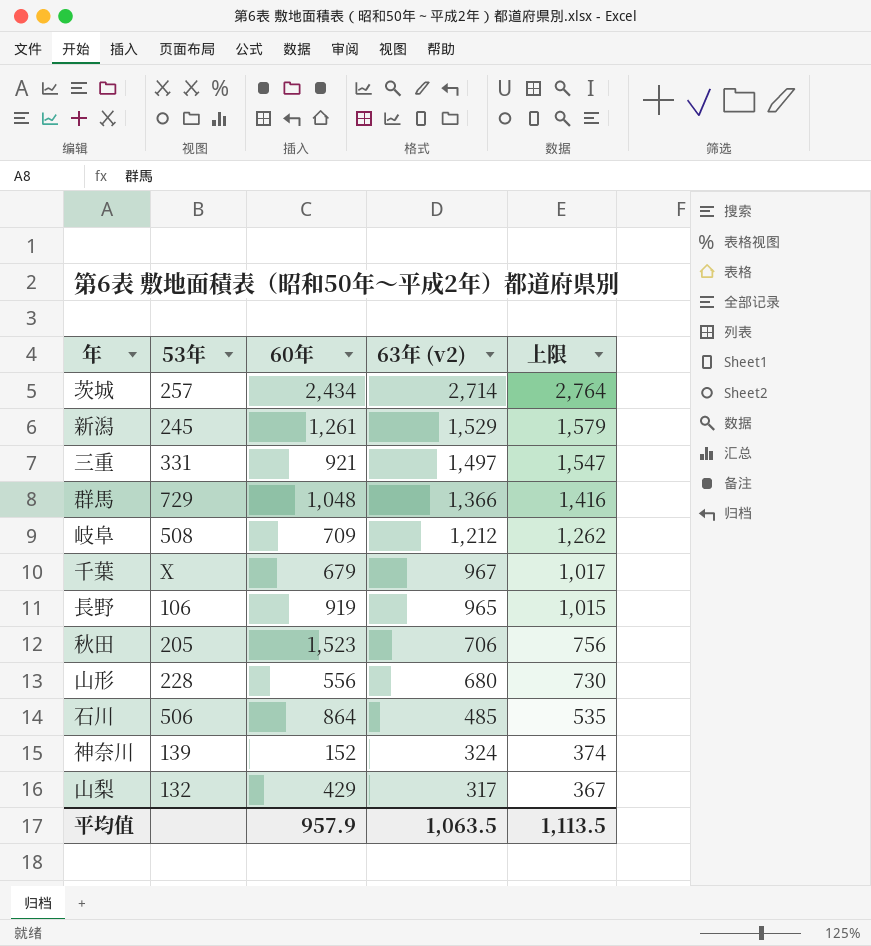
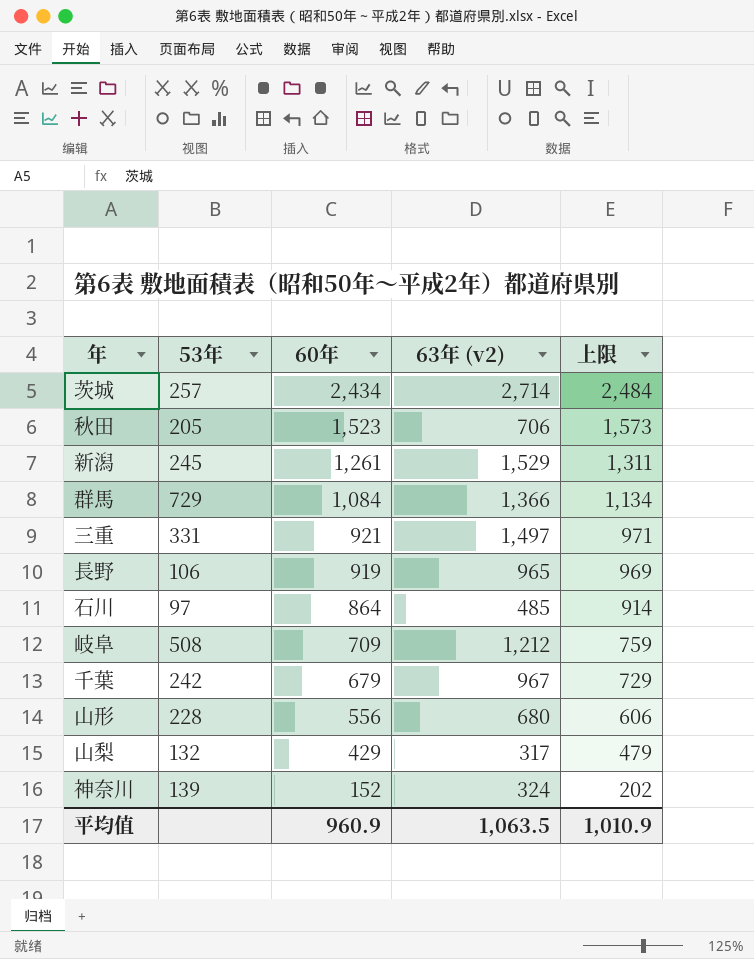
row order: 63年 (v2) descending -> 60年 descending
column 上限 | formula: [63年 (v2)] + 50 -> [60年] + 50
群馬 | 60年: 1,048 -> 1,084
石川 | 53年: 506 -> 97
千葉 | 53年: X -> 242
平均值 | 60年: 957.9 -> 960.9
平均值 | 上限: 1,113.5 -> 1,010.9

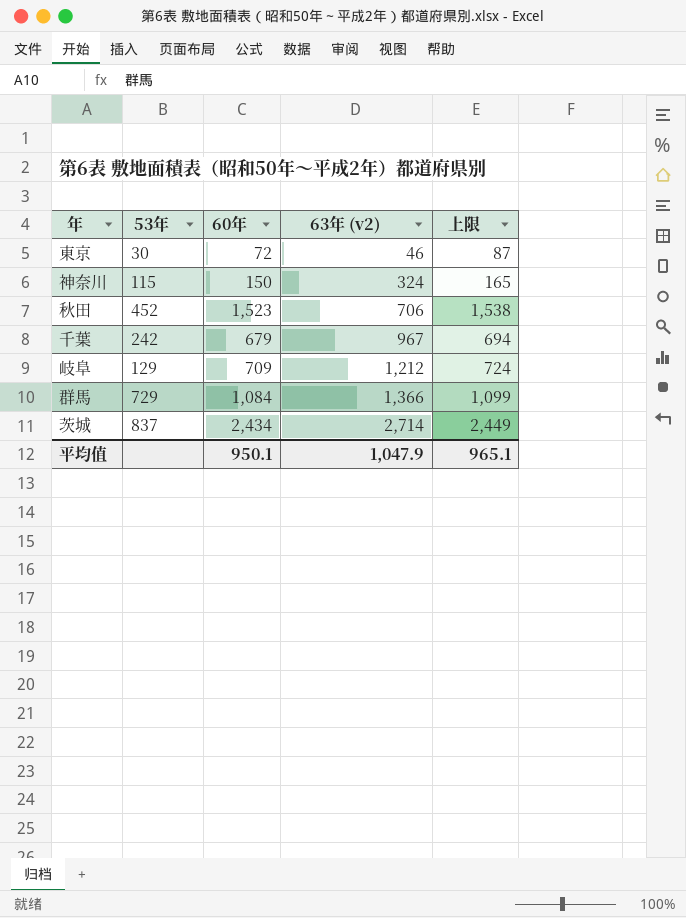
row order: 60年 descending -> 63年 (v2) ascending
column 上限 | formula: [60年] + 50 -> [60年] + 15
row 新潟: 245 | 1,261 | 1,529 | 1,311 -> none
row 三重: 331 | 921 | 1,497 | 971 -> none
row 長野: 106 | 919 | 965 | 969 -> none
row 石川: 97 | 864 | 485 | 914 -> none
row 山形: 228 | 556 | 680 | 606 -> none
row 山梨: 132 | 429 | 317 | 479 -> none
row 東京: none -> 30 | 72 | 46 | 87
神奈川 | 53年: 139 -> 115
神奈川 | 60年: 152 -> 150
秋田 | 53年: 205 -> 452
岐阜 | 53年: 508 -> 129
茨城 | 53年: 257 -> 837
平均值 | 60年: 960.9 -> 950.1
平均值 | 63年 (v2): 1,063.5 -> 1,047.9
平均值 | 上限: 1,010.9 -> 965.1

